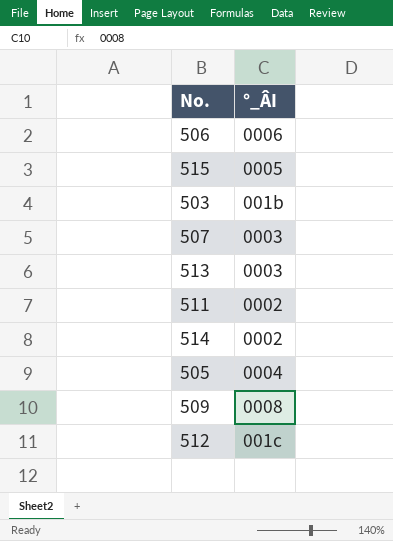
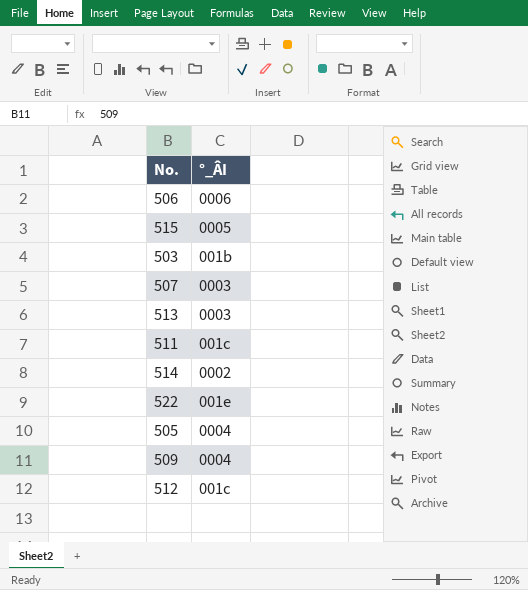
511 | °_ÂI: 0002 -> 001c
row 522: none -> 001e
509 | °_ÂI: 0008 -> 0004

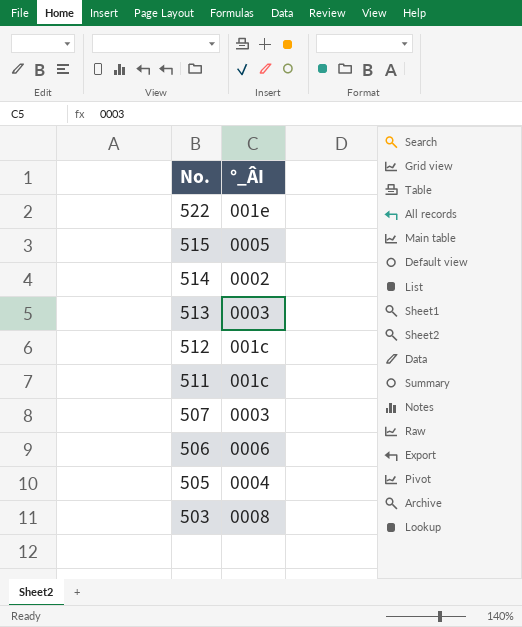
row order: none -> No. descending
row 509: 0004 -> none
503 | °_ÂI: 001b -> 0008

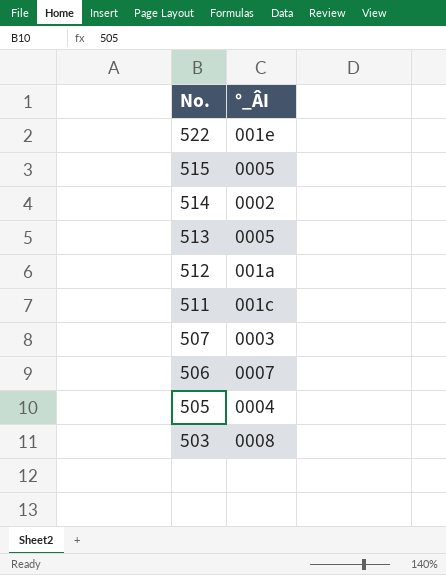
513 | °_ÂI: 0003 -> 0005
512 | °_ÂI: 001c -> 001a
506 | °_ÂI: 0006 -> 0007

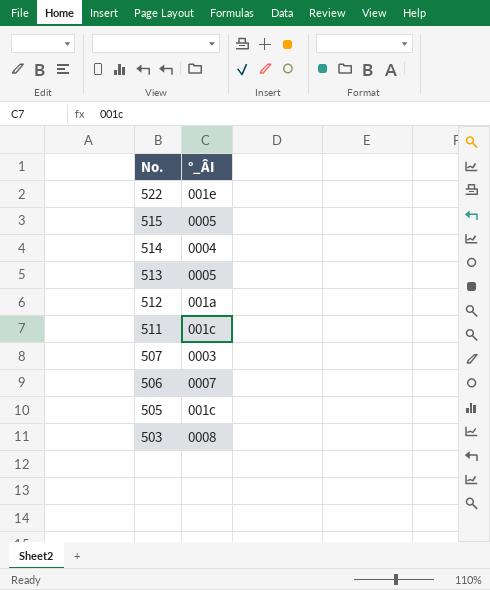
514 | °_ÂI: 0002 -> 0004
505 | °_ÂI: 0004 -> 001c

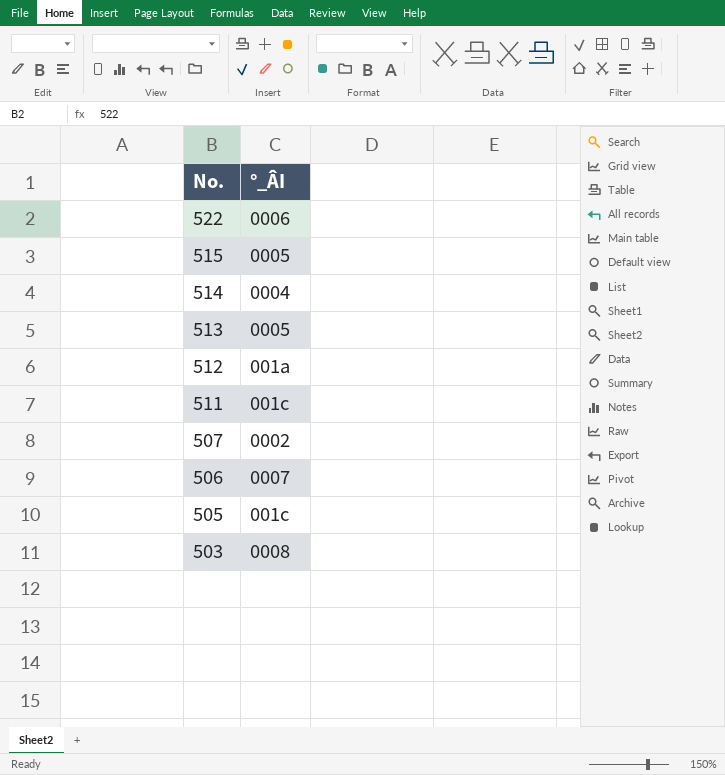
522 | °_ÂI: 001e -> 0006
507 | °_ÂI: 0003 -> 0002

